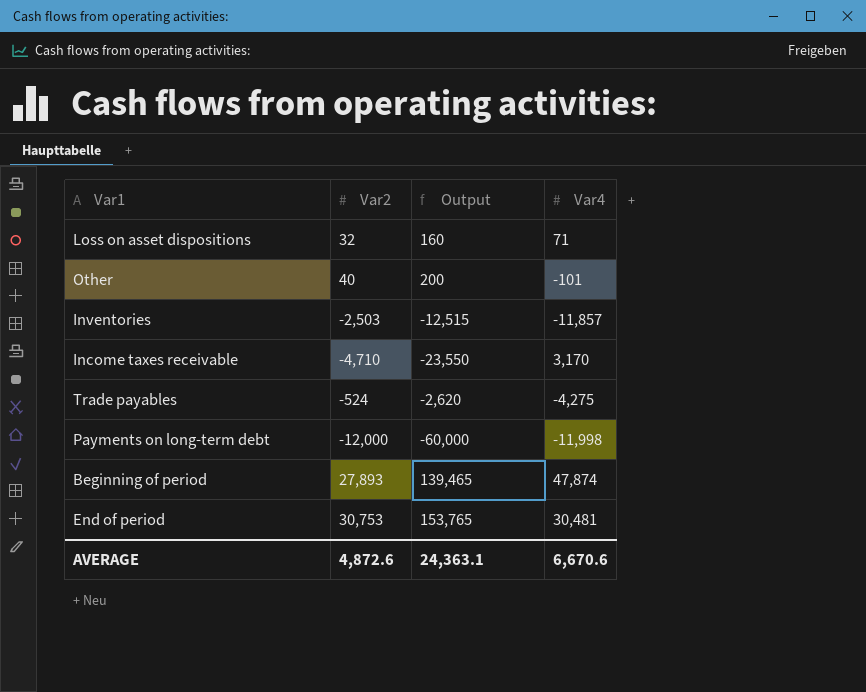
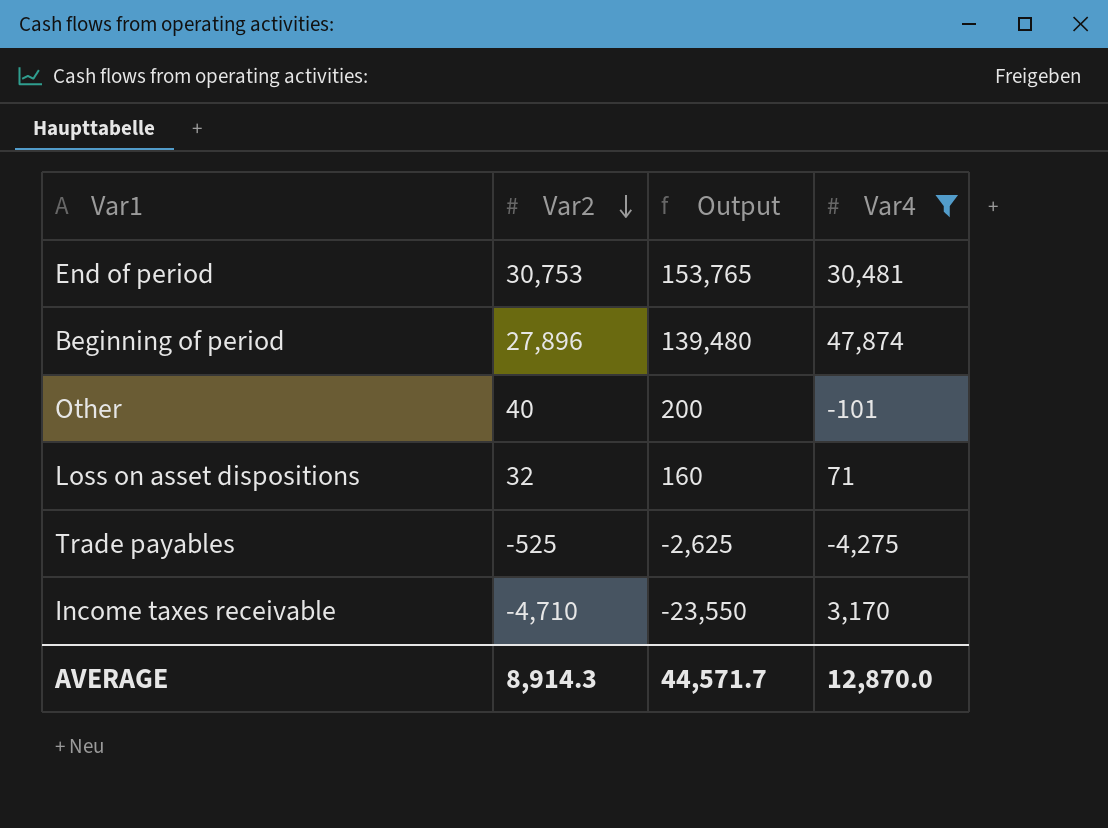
filter: none -> Var4 >= -4,275
row order: none -> Var2 descending
Beginning of period | Var2: 27,893 -> 27,896
Beginning of period | Output: 139,465 -> 139,480
Trade payables | Var2: -524 -> -525
Trade payables | Output: -2,620 -> -2,625
AVERAGE | Var2: 4,872.6 -> 8,914.3
AVERAGE | Output: 24,363.1 -> 44,571.7
AVERAGE | Var4: 6,670.6 -> 12,870.0

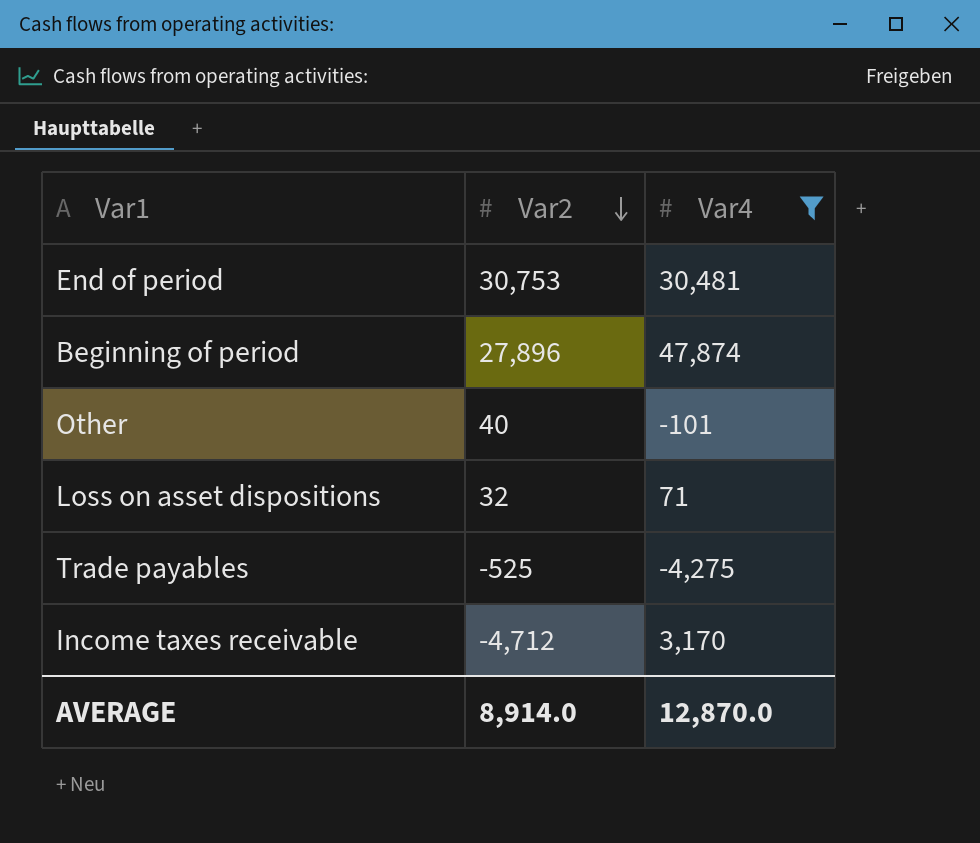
column Output | formula: [Var2] * 5 -> none
Income taxes receivable | Var2: -4,710 -> -4,712
AVERAGE | Var2: 8,914.3 -> 8,914.0

